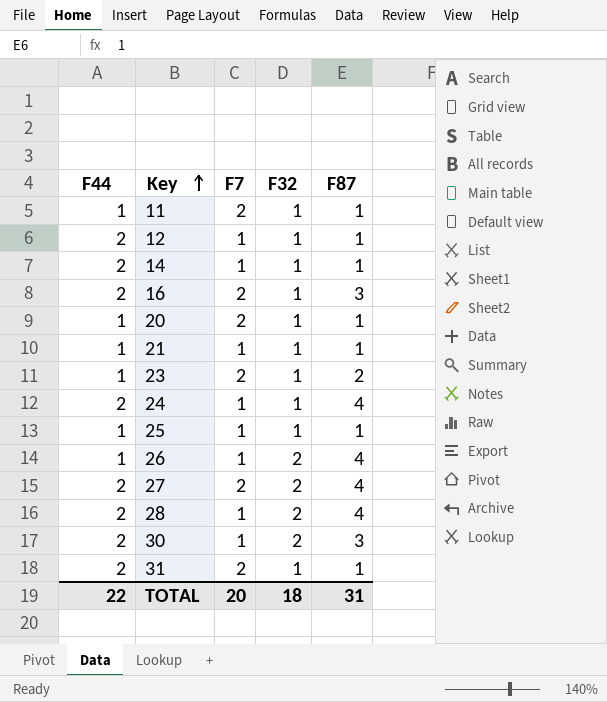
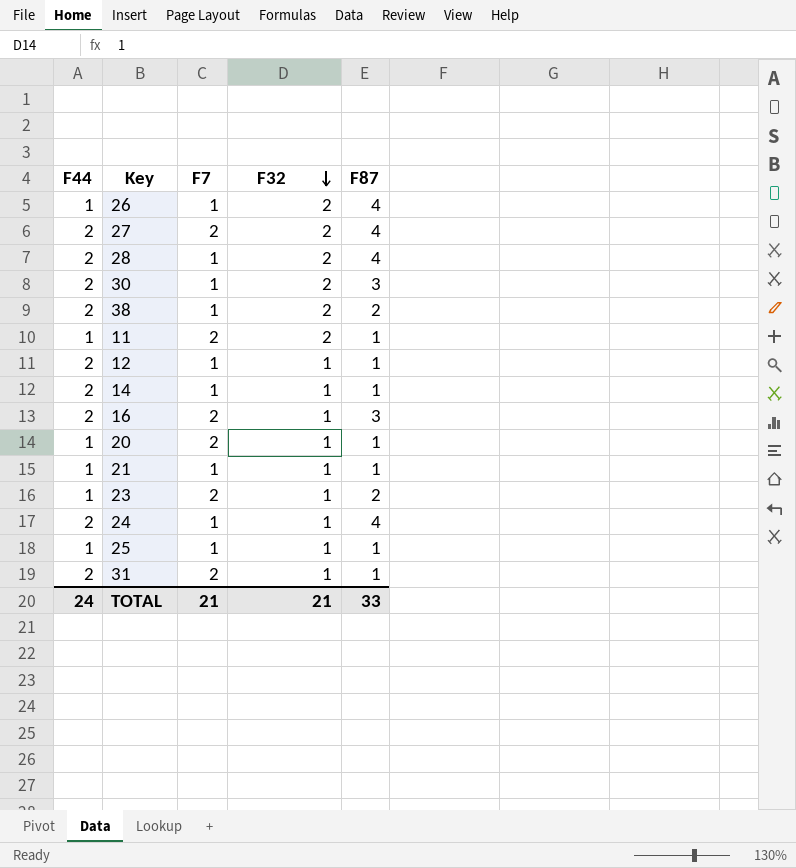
row order: Key ascending -> F32 descending
row 38: none -> 2 | 1 | 2 | 2
11 | F32: 1 -> 2
TOTAL | F44: 22 -> 24
TOTAL | F7: 20 -> 21
TOTAL | F32: 18 -> 21
TOTAL | F87: 31 -> 33

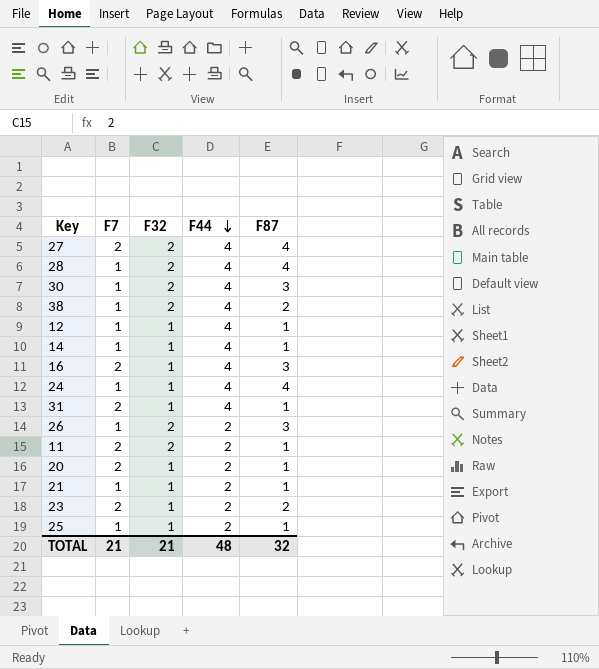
row order: F32 descending -> F44 descending
column F44 | position: 1 -> 4
27 | F44: 2 -> 4
28 | F44: 2 -> 4
30 | F44: 2 -> 4
38 | F44: 2 -> 4
12 | F44: 2 -> 4
14 | F44: 2 -> 4
16 | F44: 2 -> 4
24 | F44: 2 -> 4
31 | F44: 2 -> 4
26 | F44: 1 -> 2
26 | F87: 4 -> 3
11 | F44: 1 -> 2
20 | F44: 1 -> 2
21 | F44: 1 -> 2
23 | F44: 1 -> 2
25 | F44: 1 -> 2
TOTAL | F44: 24 -> 48
TOTAL | F87: 33 -> 32

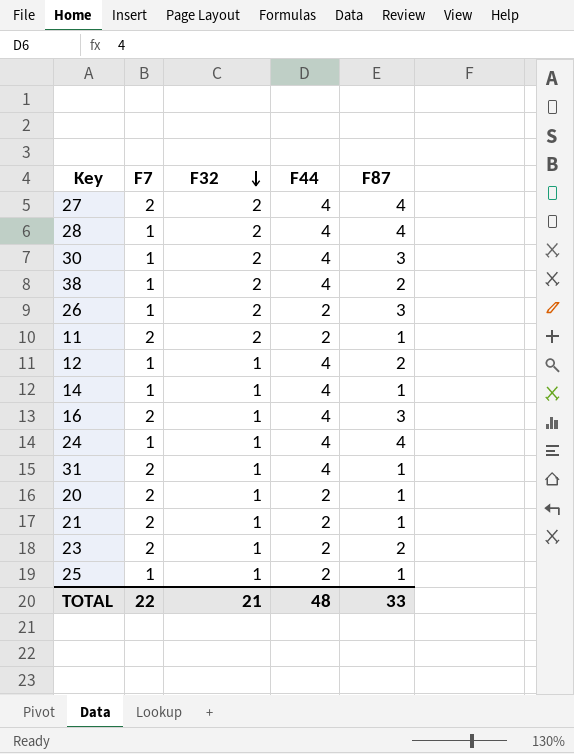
row order: F44 descending -> F32 descending
12 | F87: 1 -> 2
21 | F7: 1 -> 2
TOTAL | F7: 21 -> 22
TOTAL | F87: 32 -> 33

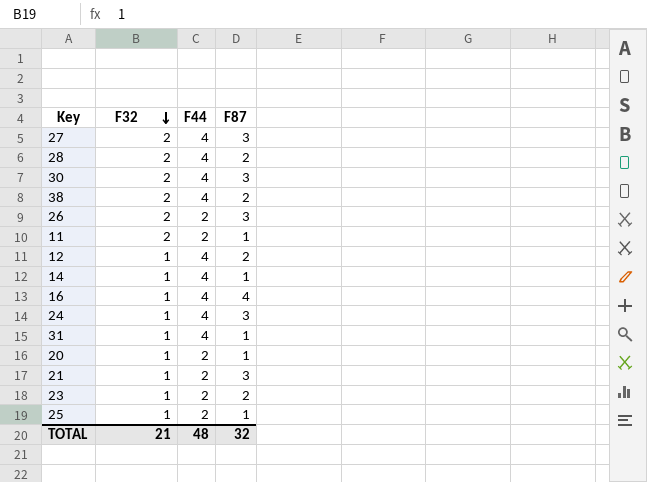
column F7 | position: 2 -> none
27 | F87: 4 -> 3
28 | F87: 4 -> 2
16 | F87: 3 -> 4
24 | F87: 4 -> 3
21 | F87: 1 -> 3
TOTAL | F87: 33 -> 32

